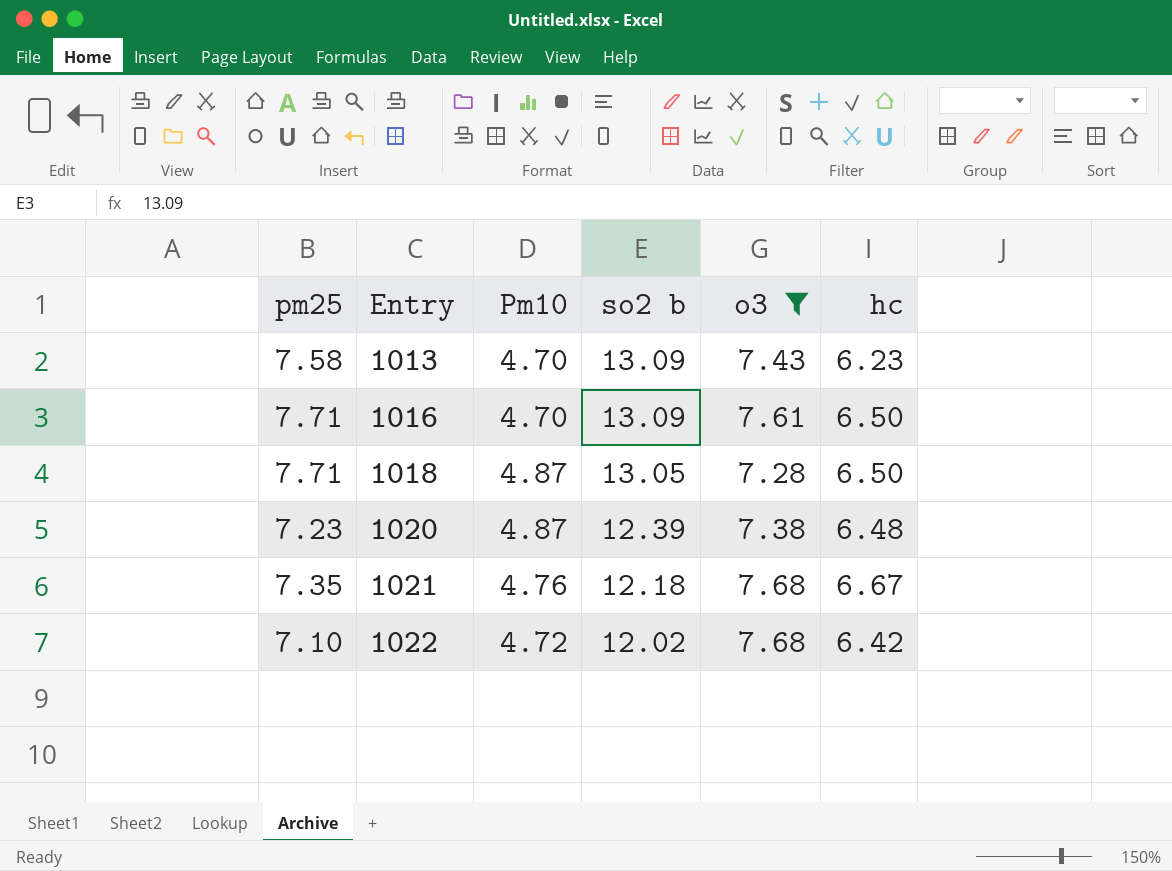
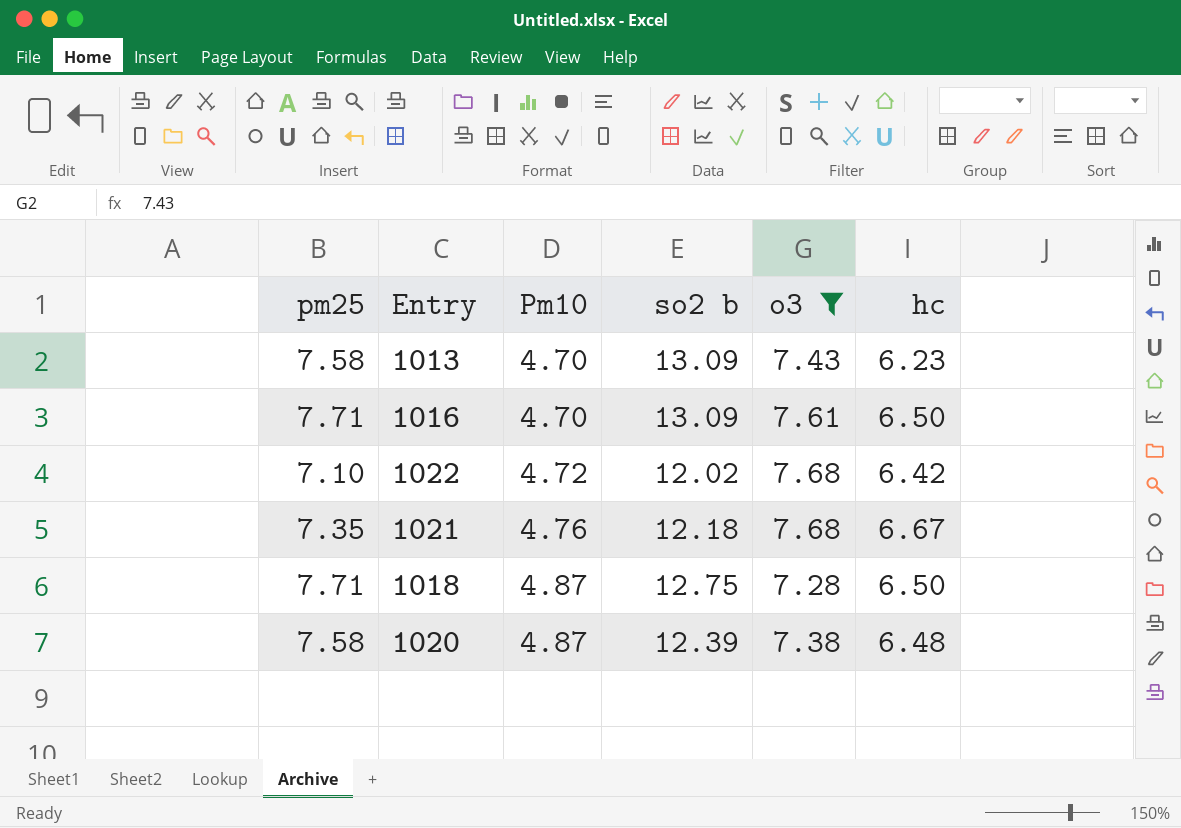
row order: Entry ascending -> Pm10 ascending
1018 | so2 b: 13.05 -> 12.75
1020 | pm25: 7.23 -> 7.58

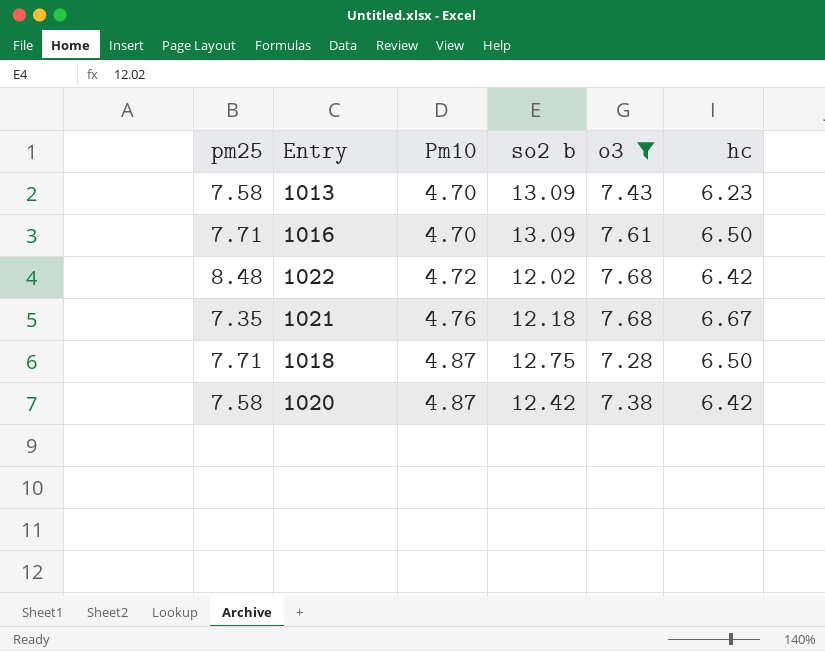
1022 | pm25: 7.10 -> 8.48
1020 | so2 b: 12.39 -> 12.42
1020 | hc: 6.48 -> 6.42

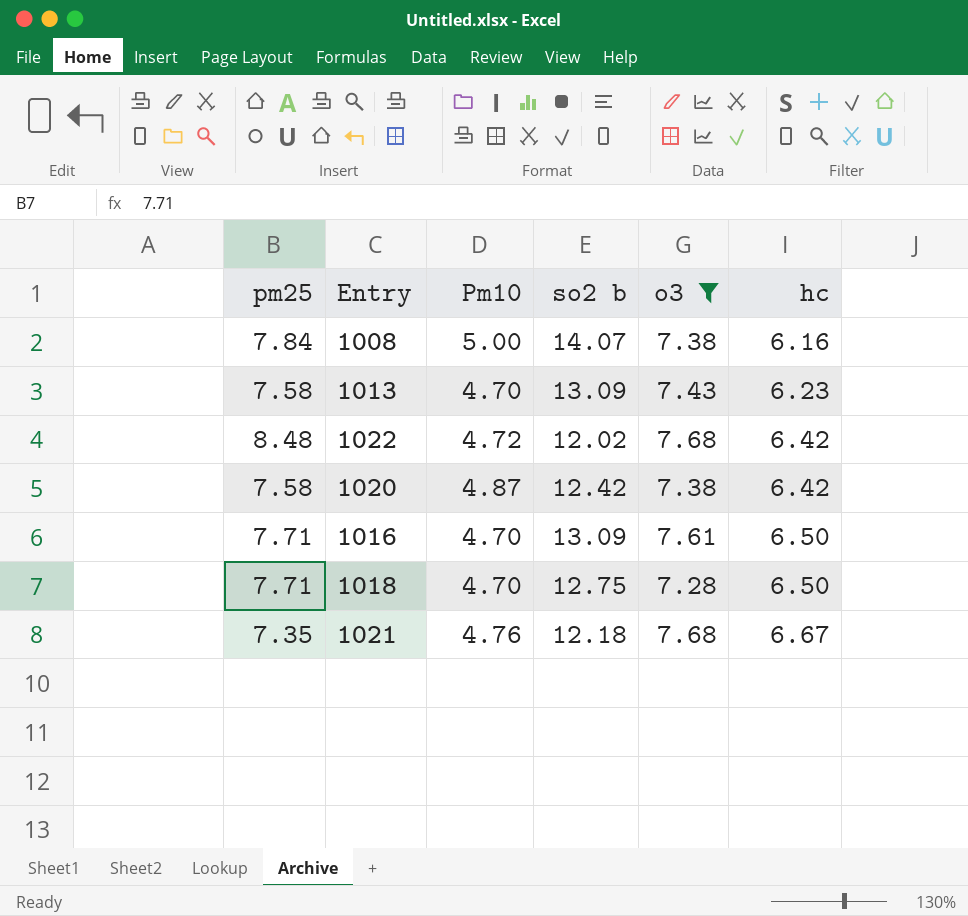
row order: Pm10 ascending -> hc ascending
row 1008: none -> 7.84 | 5.00 | 14.07 | 7.38 | 6.16
1018 | Pm10: 4.87 -> 4.70

